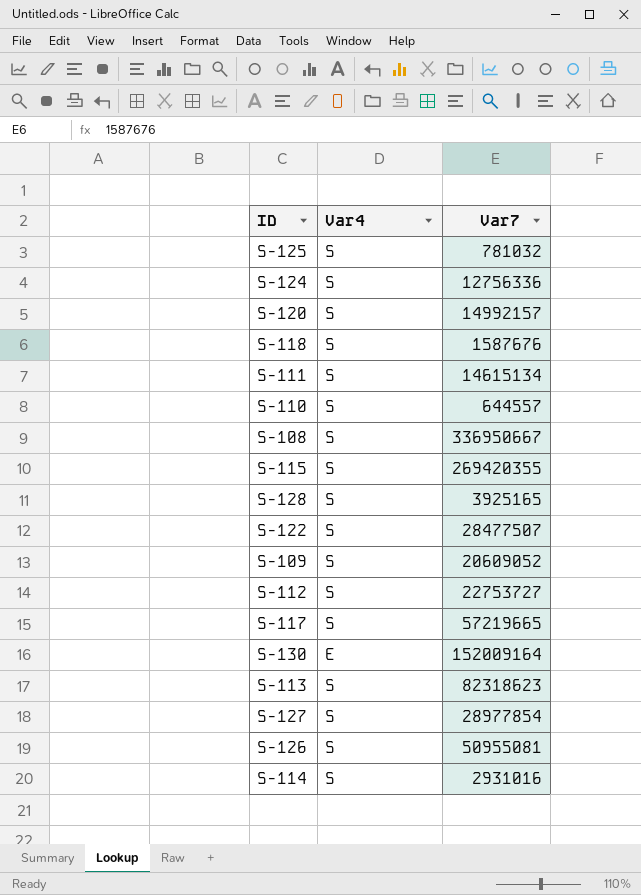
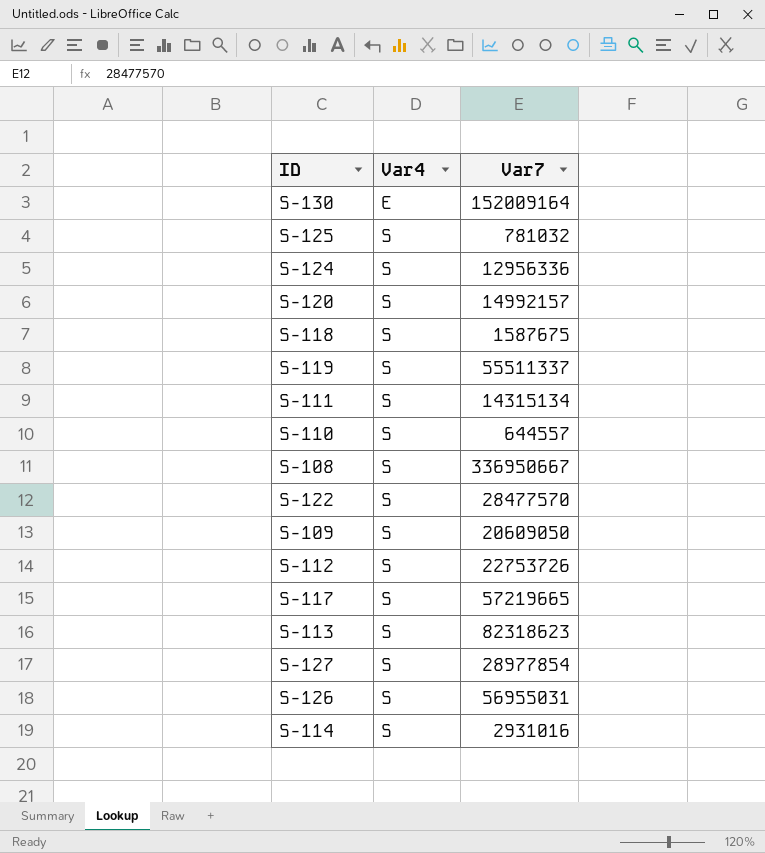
row order: none -> Var4 ascending
row S-115: S | 269420355 -> none
row S-128: S | 3925165 -> none
S-124 | Var7: 12756336 -> 12956336
S-118 | Var7: 1587676 -> 1587675
row S-119: none -> S | 55511337
S-111 | Var7: 14615134 -> 14315134
S-122 | Var7: 28477507 -> 28477570
S-109 | Var7: 20609052 -> 20609050
S-112 | Var7: 22753727 -> 22753726
S-126 | Var7: 50955081 -> 56955031

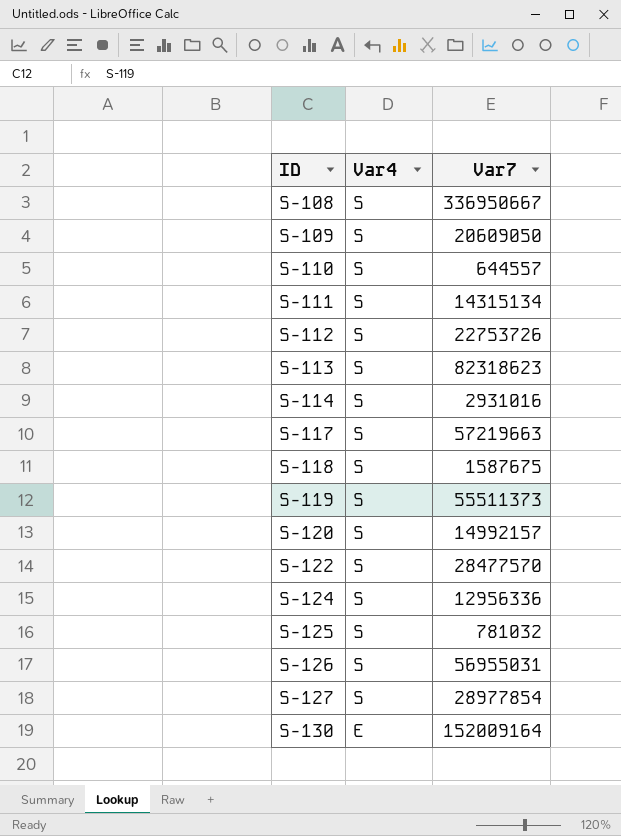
row order: Var4 ascending -> ID ascending
S-117 | Var7: 57219665 -> 57219663
S-119 | Var7: 55511337 -> 55511373

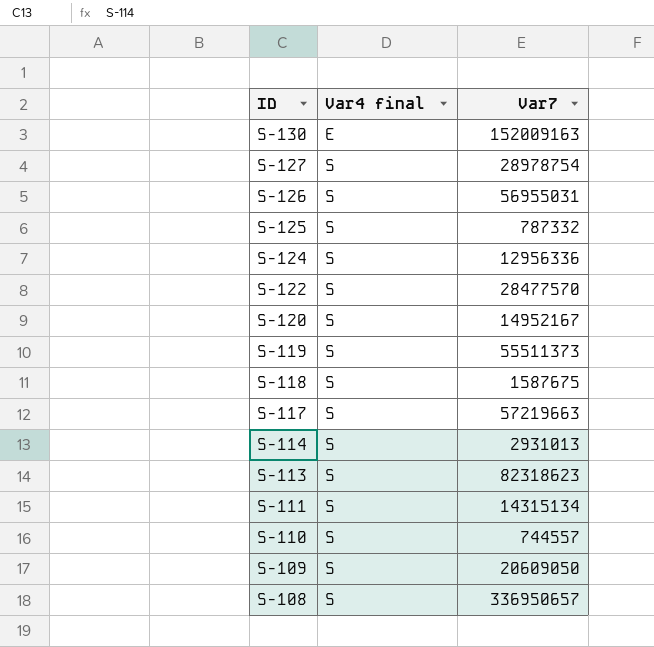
row order: ID ascending -> ID descending
column name: Var4 -> Var4 final
row S-112: S | 22753726 -> none
S-130 | Var7: 152009164 -> 152009163
S-127 | Var7: 28977854 -> 28978754
S-125 | Var7: 781032 -> 787332
S-120 | Var7: 14992157 -> 14952167
S-114 | Var7: 2931016 -> 2931013
S-110 | Var7: 644557 -> 744557
S-108 | Var7: 336950667 -> 336950657

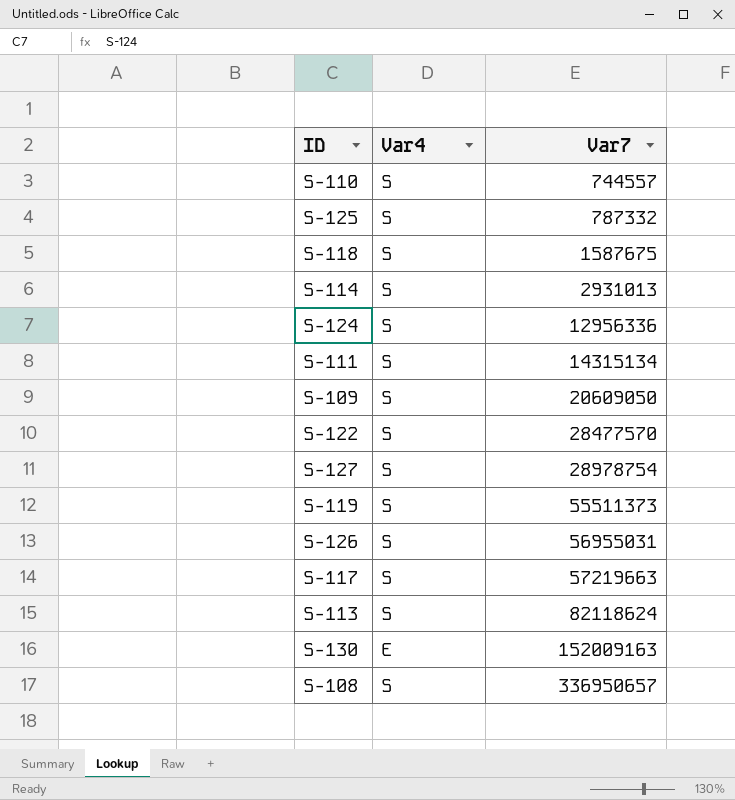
row order: ID descending -> Var7 ascending
column name: Var4 final -> Var4
row S-120: S | 14952167 -> none
S-113 | Var7: 82318623 -> 82118624

